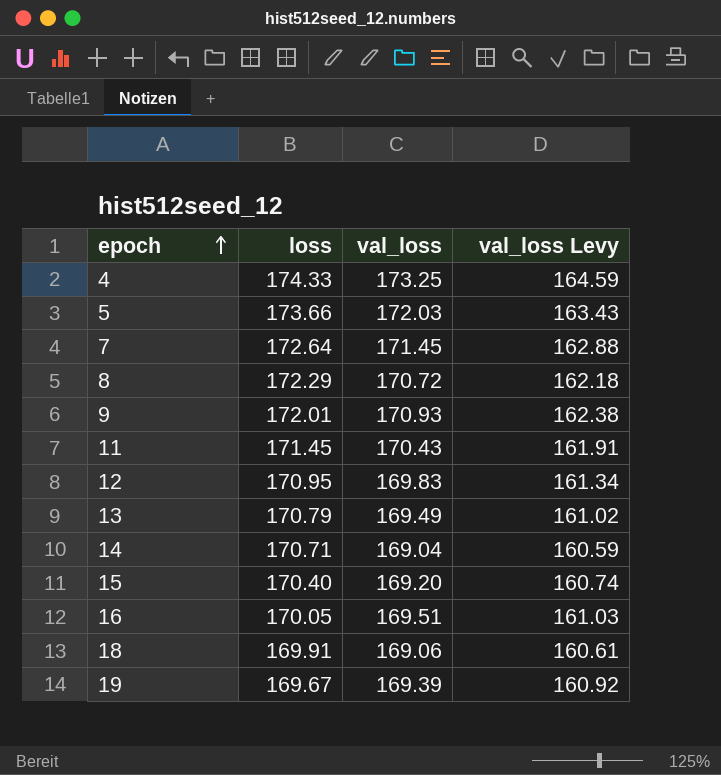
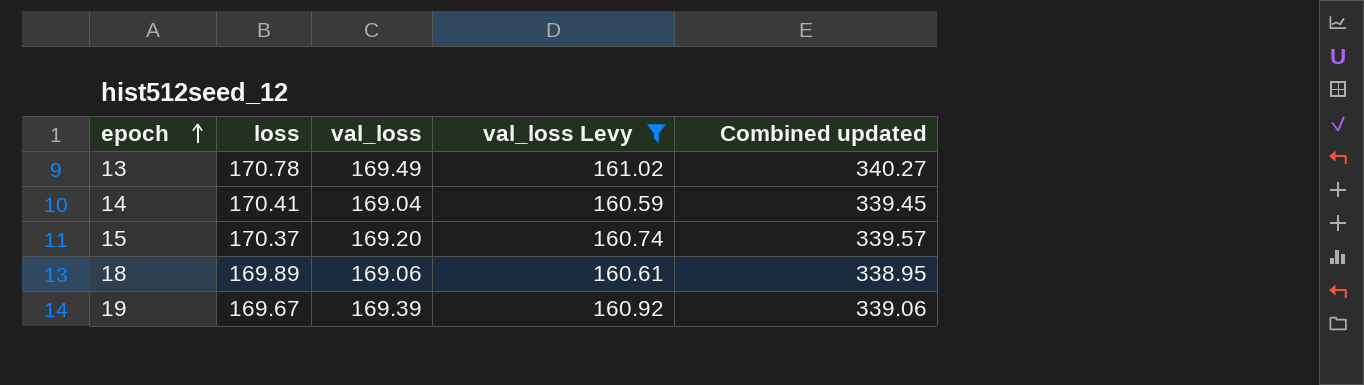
filter: none -> val_loss Levy <= 161.02
column Combined updated | formula: none -> [loss] + [val_loss]
13 | loss: 170.79 -> 170.78
14 | loss: 170.71 -> 170.41
15 | loss: 170.40 -> 170.37
18 | loss: 169.91 -> 169.89

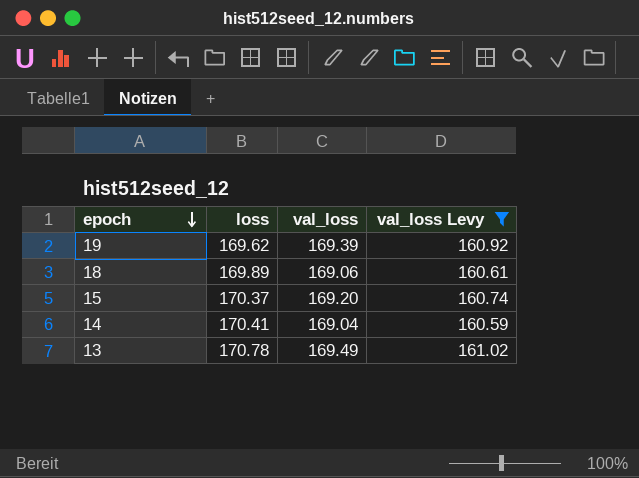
row order: epoch ascending -> epoch descending
column Combined updated | formula: [loss] + [val_loss] -> none
19 | loss: 169.67 -> 169.62

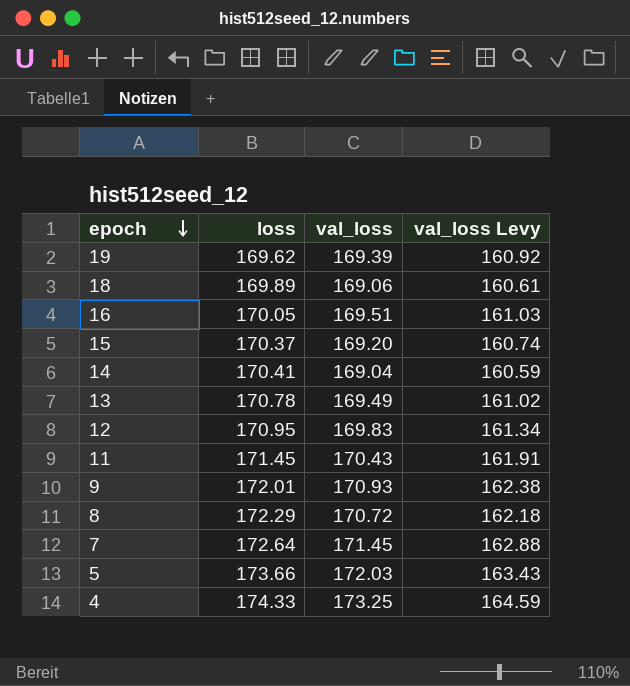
filter: val_loss Levy <= 161.02 -> none

